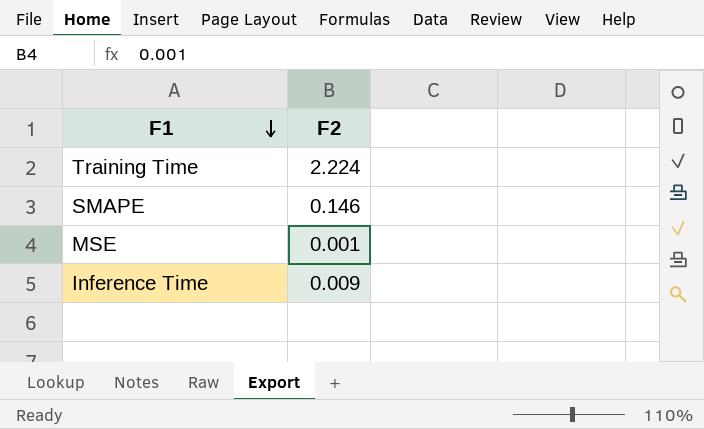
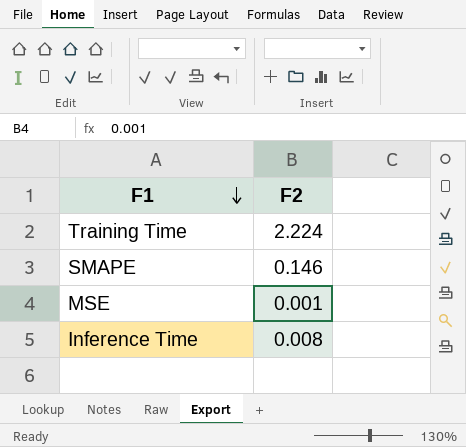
Inference Time | F2: 0.009 -> 0.008

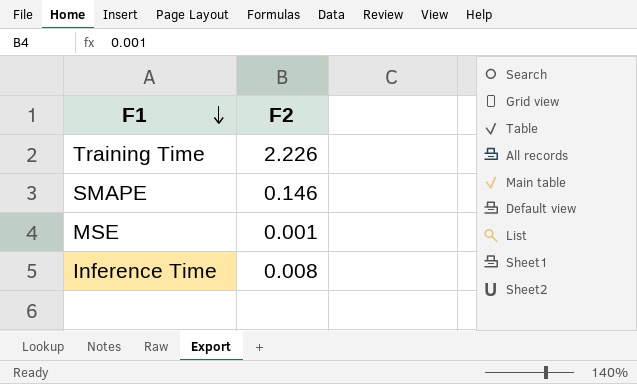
Training Time | F2: 2.224 -> 2.226

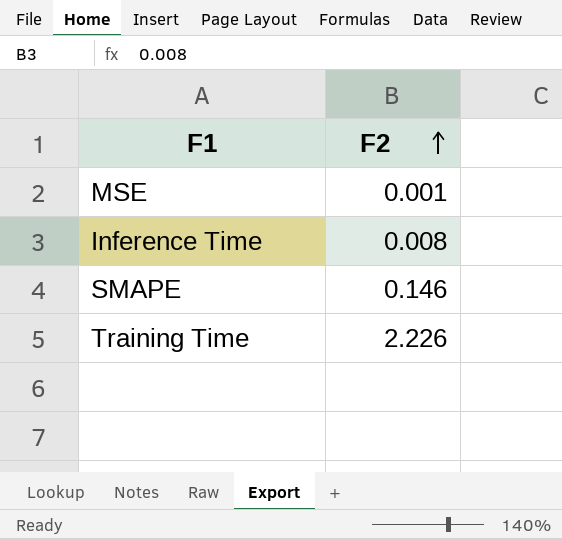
row order: F1 descending -> F2 ascending

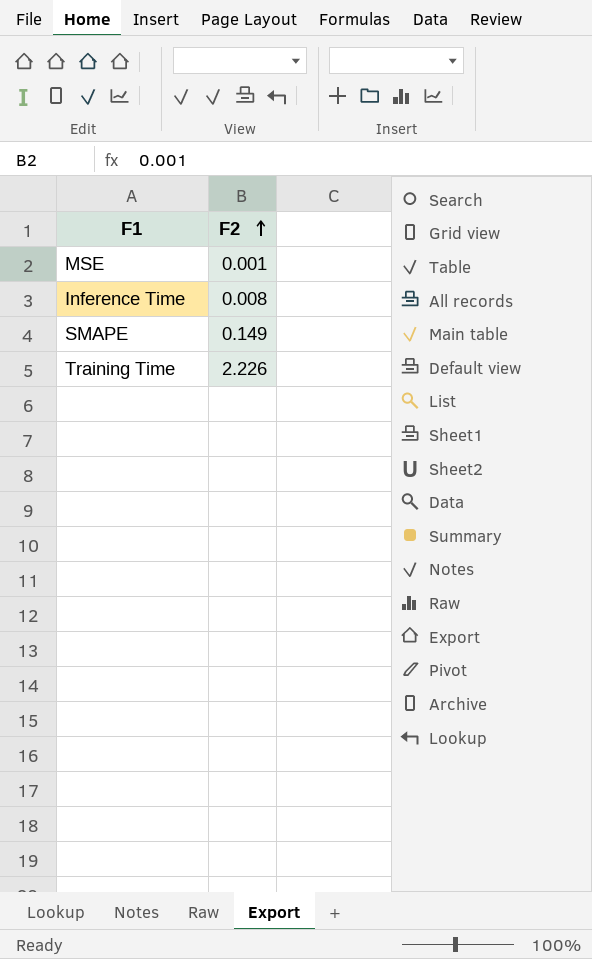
SMAPE | F2: 0.146 -> 0.149

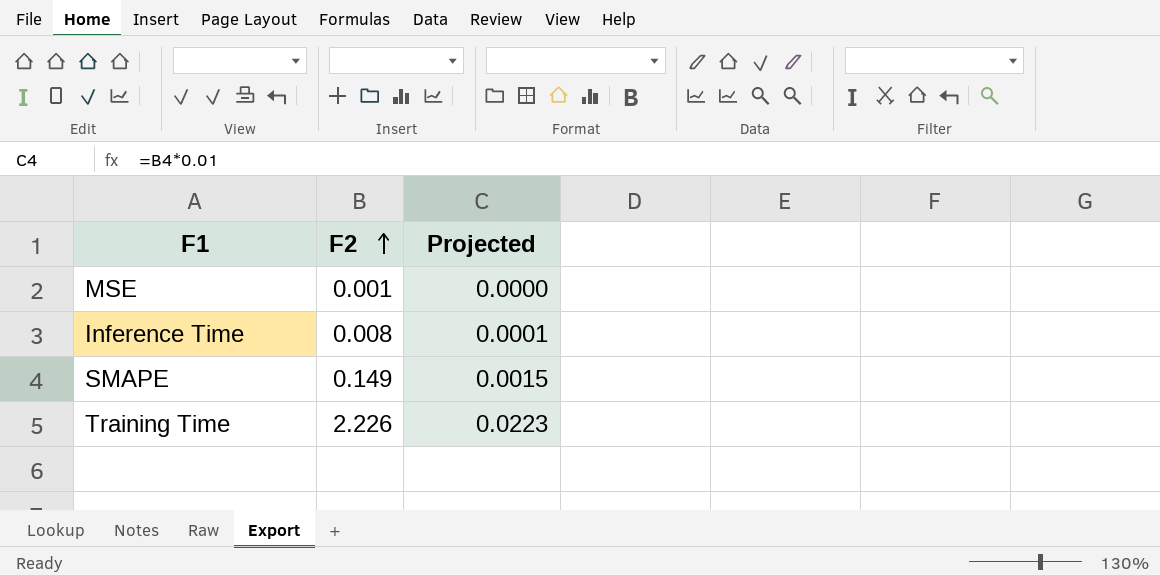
column Projected | formula: none -> [F2] * 0.01

